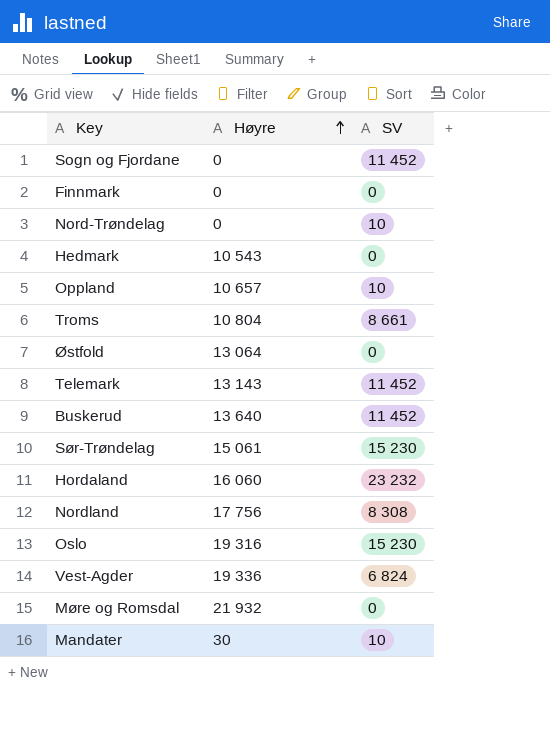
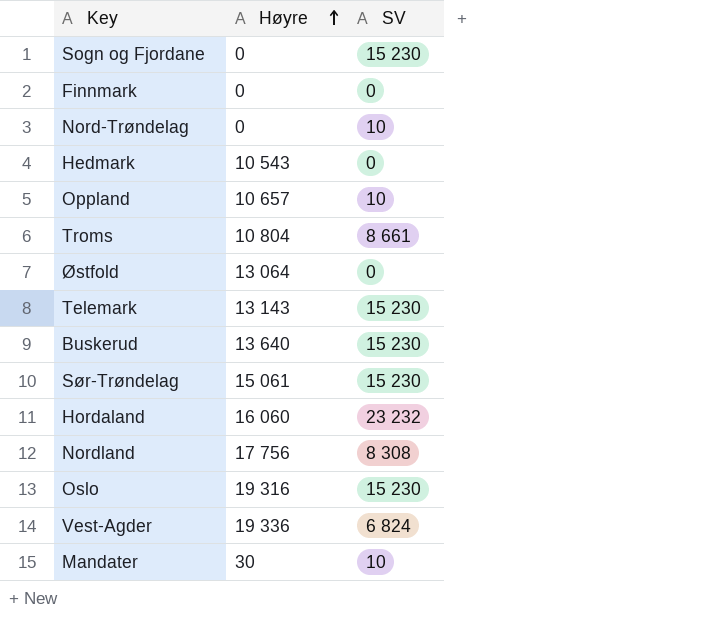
row Møre og Romsdal: 21 932 | 0 -> none
Sogn og Fjordane | SV: 11 452 -> 15 230
Telemark | SV: 11 452 -> 15 230
Buskerud | SV: 11 452 -> 15 230

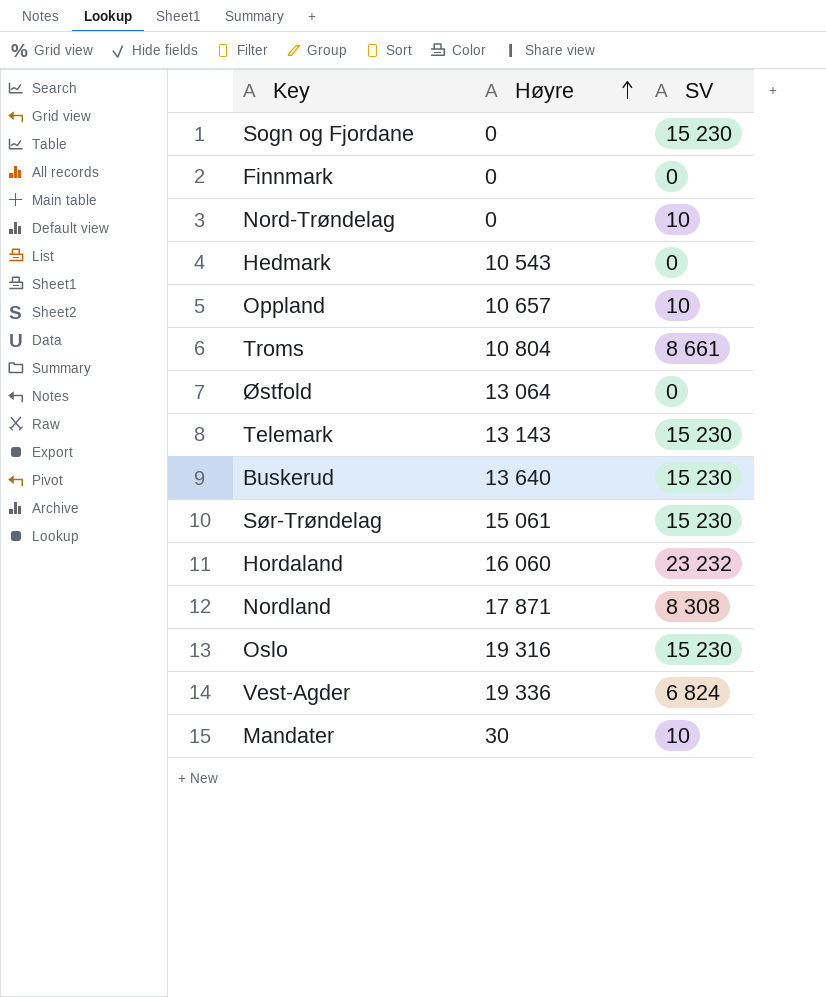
Nordland | Høyre: 17 756 -> 17 871

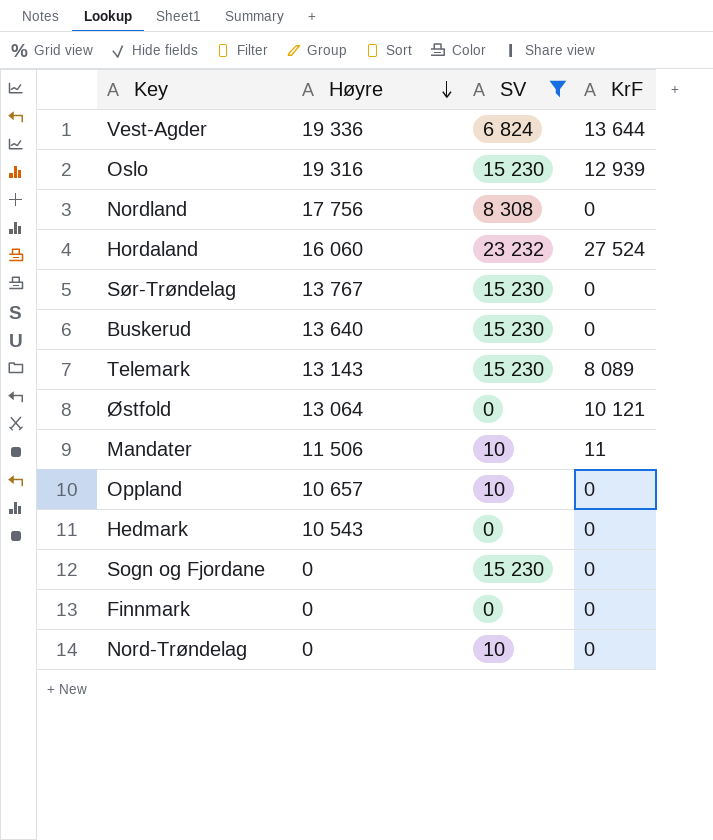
filter: none -> SV != 8 661
row order: Høyre ascending -> Høyre descending
column KrF | position: none -> 4
Nordland | Høyre: 17 871 -> 17 756
Sør-Trøndelag | Høyre: 15 061 -> 13 767
Mandater | Høyre: 30 -> 11 506

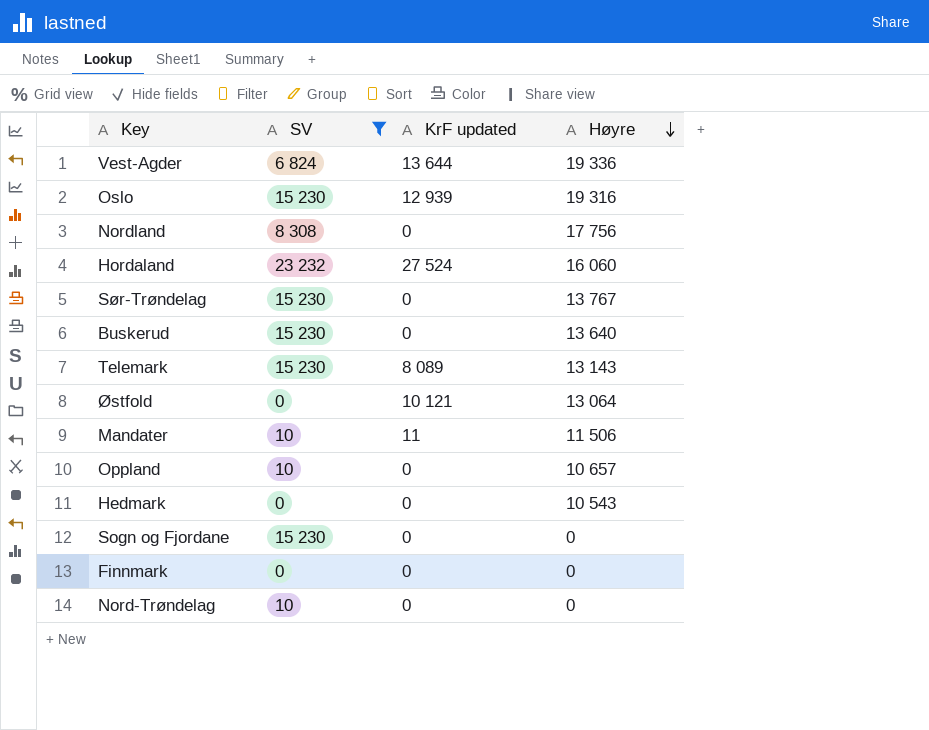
column name: KrF -> KrF updated
column Høyre | position: 2 -> 4

